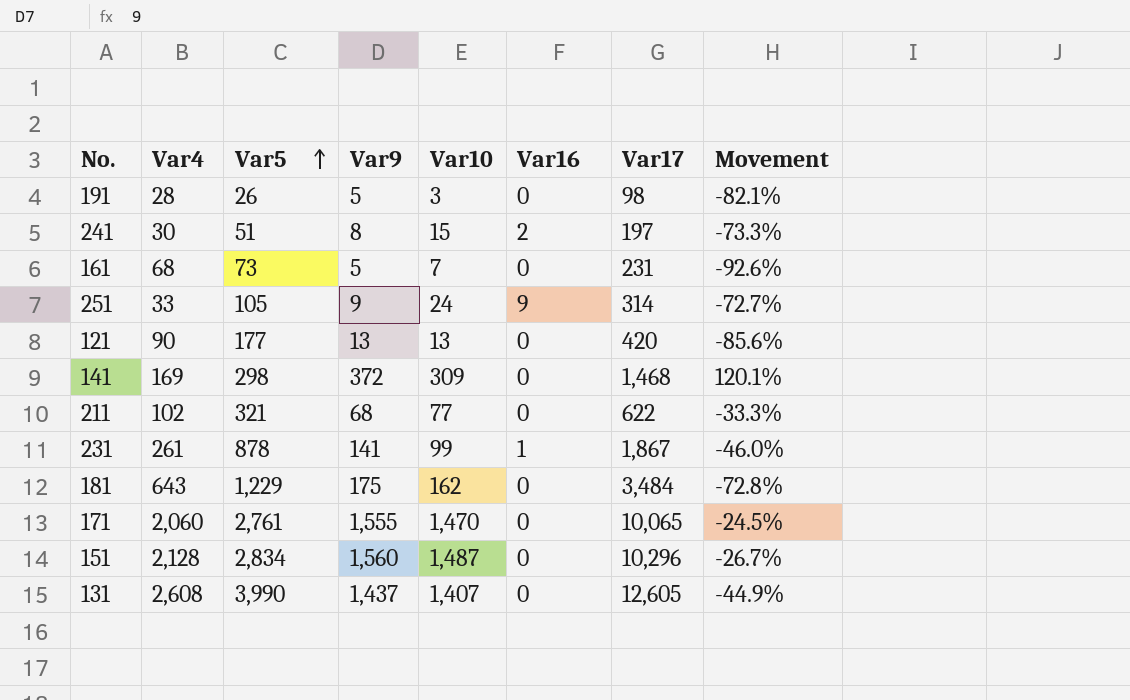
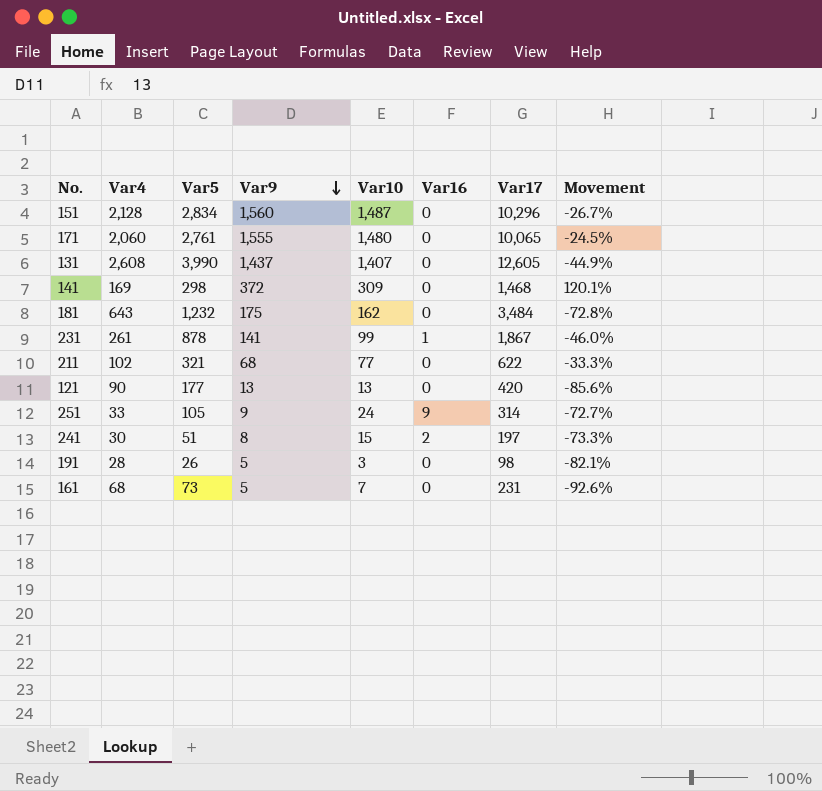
row order: Var5 ascending -> Var9 descending
171 | Var10: 1,470 -> 1,480
181 | Var5: 1,229 -> 1,232

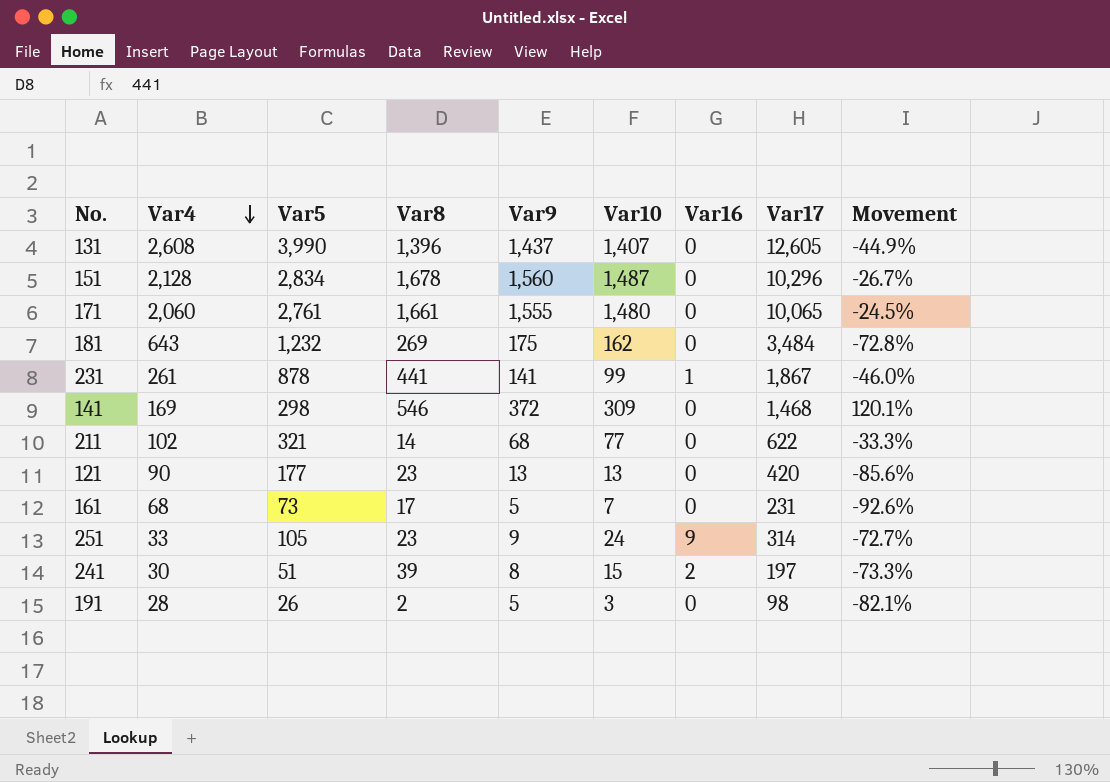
row order: Var9 descending -> Var4 descending
column Var8 | position: none -> 4

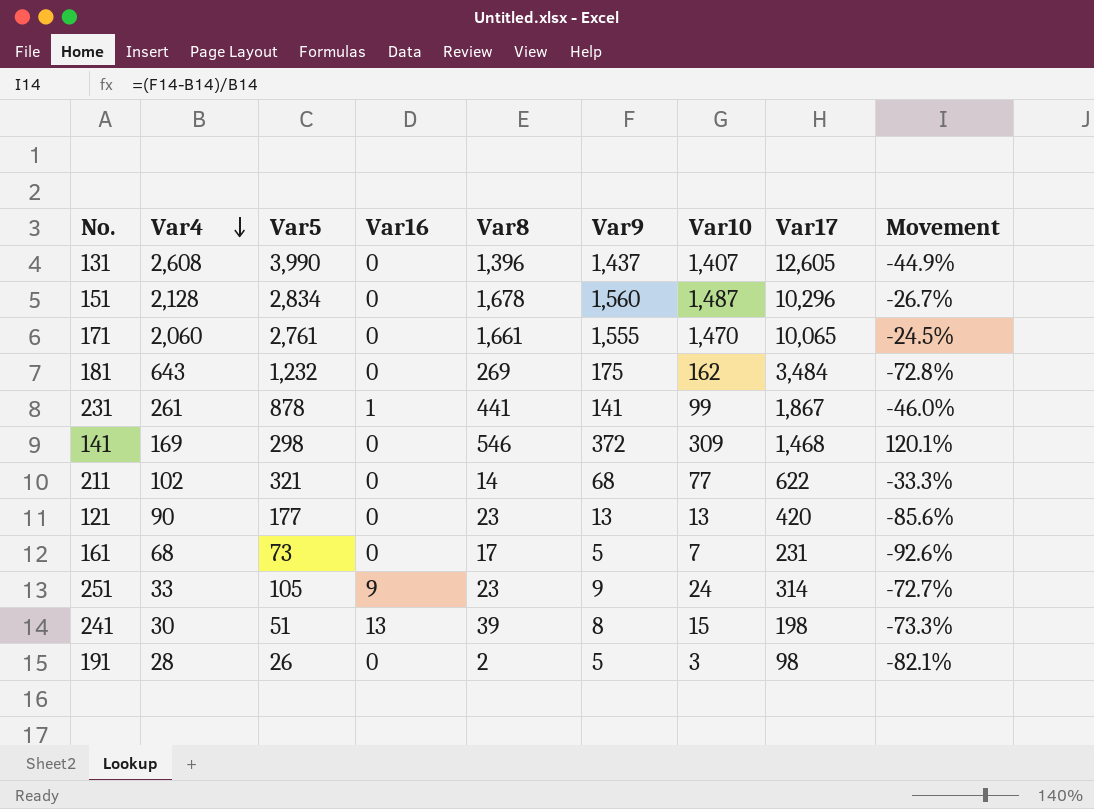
column Var16 | position: 7 -> 4
171 | Var10: 1,480 -> 1,470
241 | Var16: 2 -> 13
241 | Var17: 197 -> 198

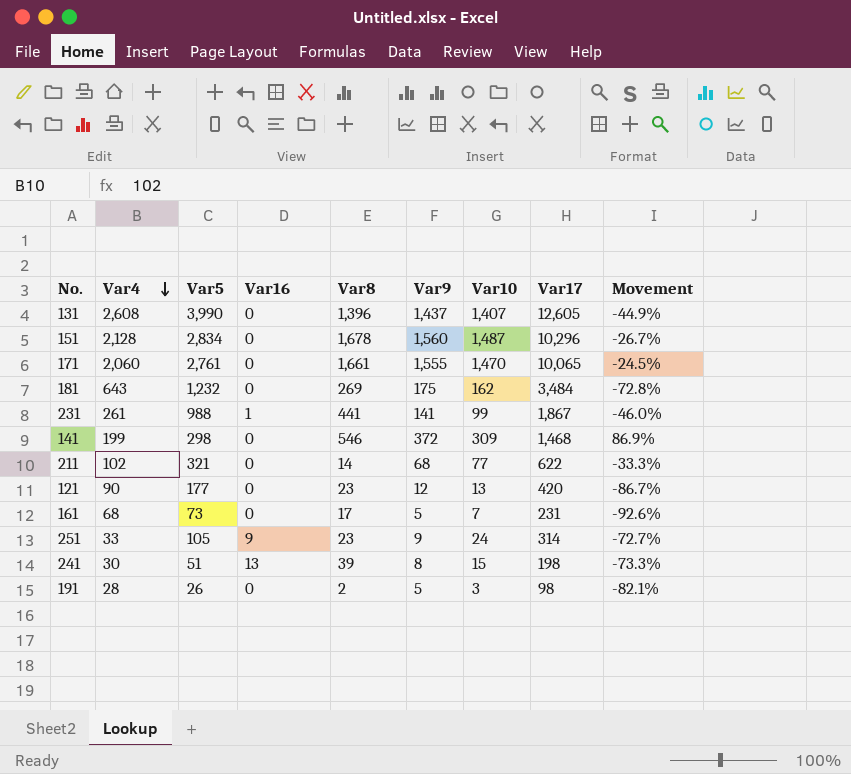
231 | Var5: 878 -> 988
141 | Var4: 169 -> 199
141 | Movement: 120.1% -> 86.9%
121 | Var9: 13 -> 12
121 | Movement: -85.6% -> -86.7%

